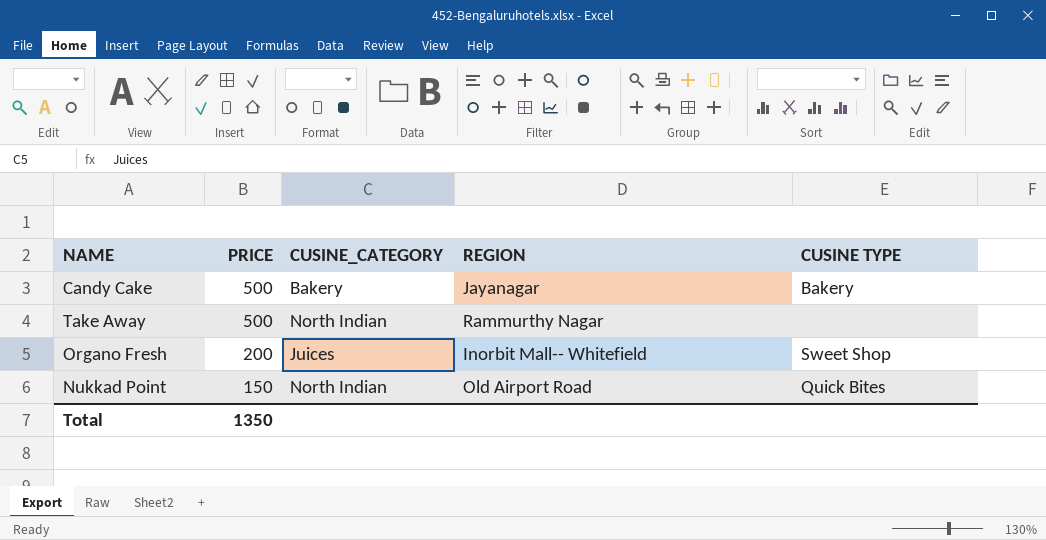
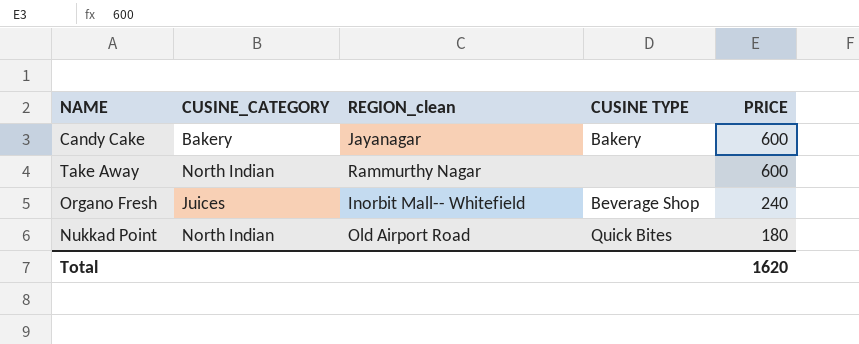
column name: REGION -> REGION_clean
column PRICE | position: 2 -> 5
Candy Cake | PRICE: 500 -> 600
Take Away | PRICE: 500 -> 600
Organo Fresh | CUSINE TYPE: Sweet Shop -> Beverage Shop
Organo Fresh | PRICE: 200 -> 240
Nukkad Point | PRICE: 150 -> 180
Total | PRICE: 1350 -> 1620

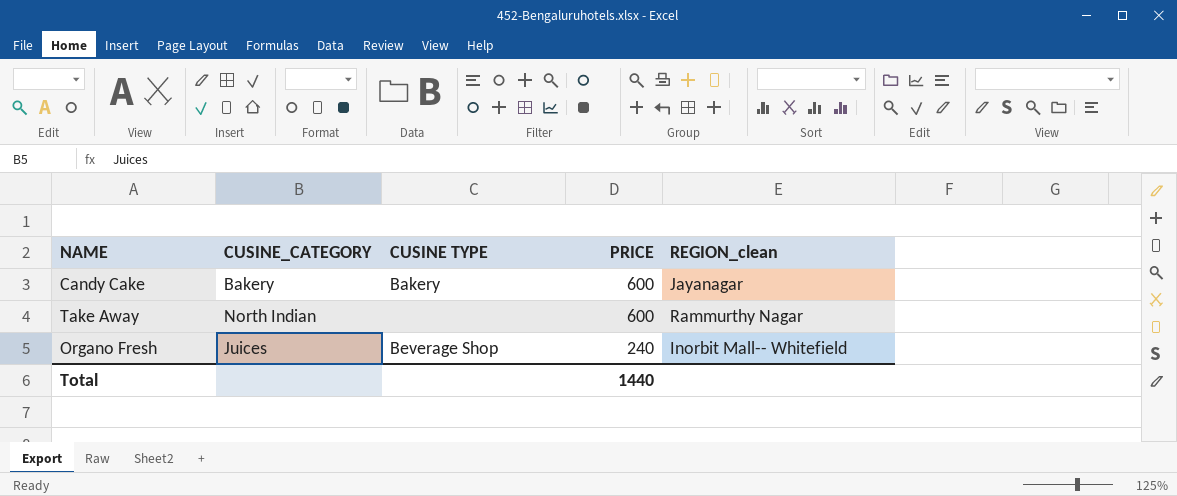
column REGION_clean | position: 3 -> 5
row Nukkad Point: North Indian | Old Airport Road | Quick Bites | 180 -> none
Total | PRICE: 1620 -> 1440

